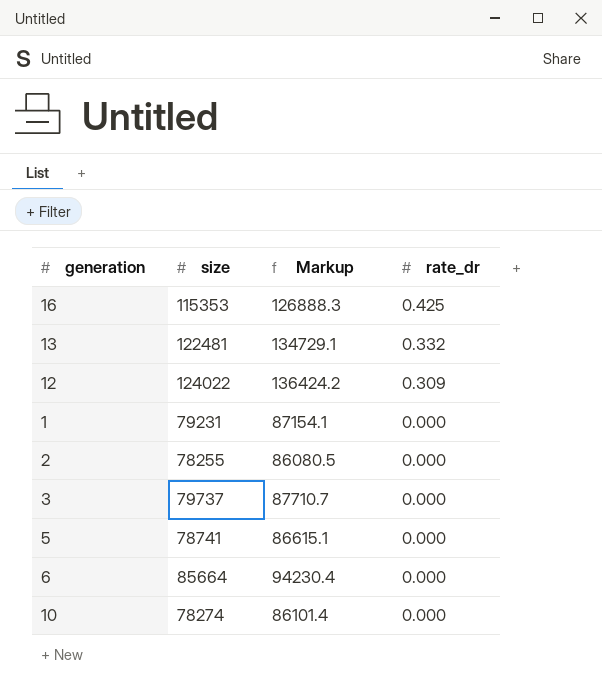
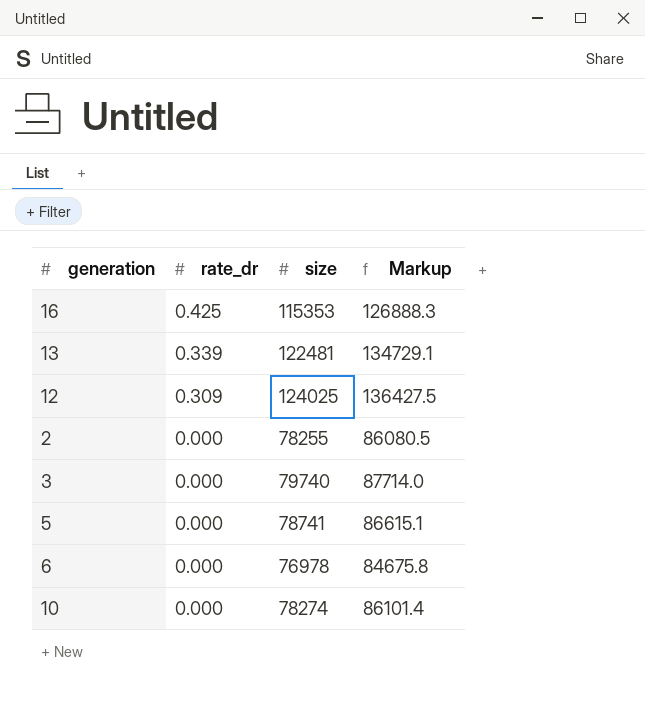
column rate_dr | position: 4 -> 2
row 1: 79231 | 87154.1 | 0.000 -> none
13 | rate_dr: 0.332 -> 0.339
12 | size: 124022 -> 124025
12 | Markup: 136424.2 -> 136427.5
3 | size: 79737 -> 79740
3 | Markup: 87710.7 -> 87714.0
6 | size: 85664 -> 76978
6 | Markup: 94230.4 -> 84675.8

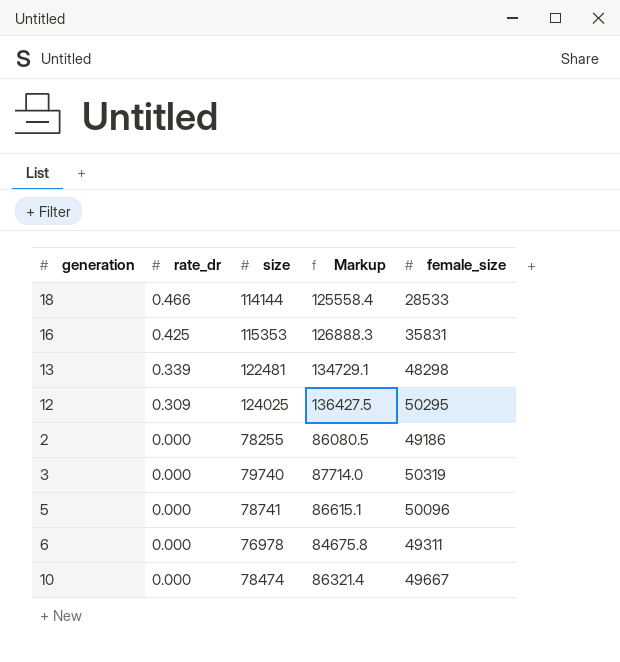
column female_size | position: none -> 5
row 18: none -> 0.466 | 114144 | 125558.4 | 28533
10 | size: 78274 -> 78474
10 | Markup: 86101.4 -> 86321.4

